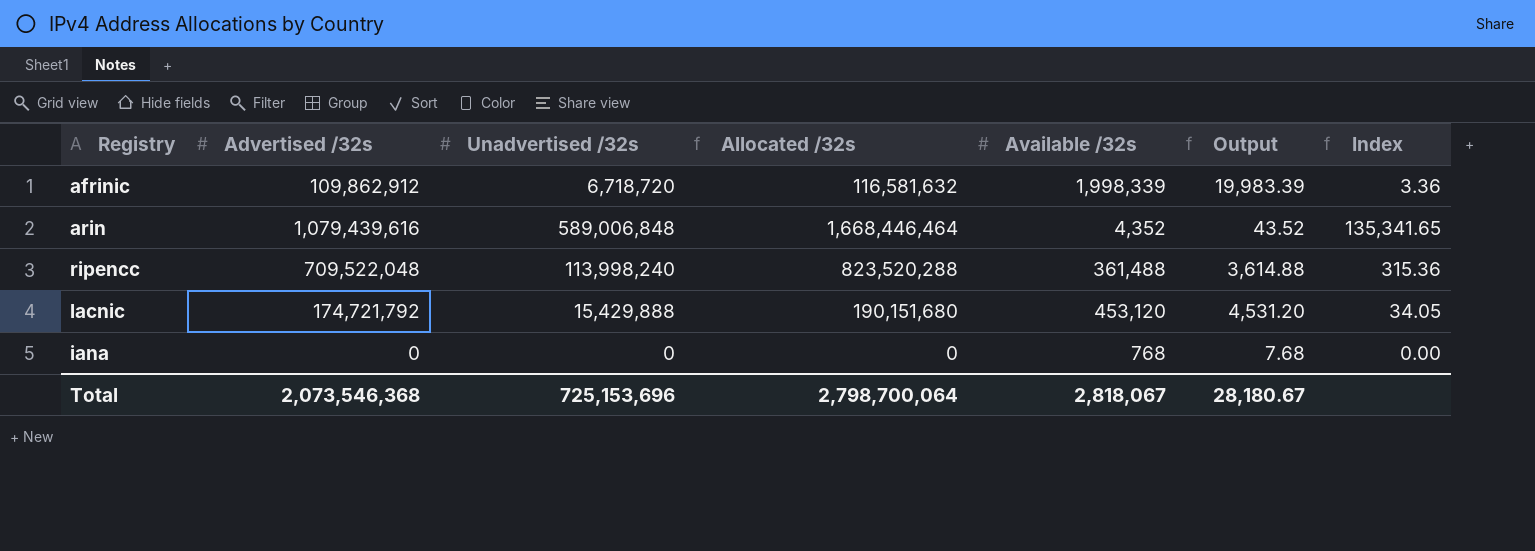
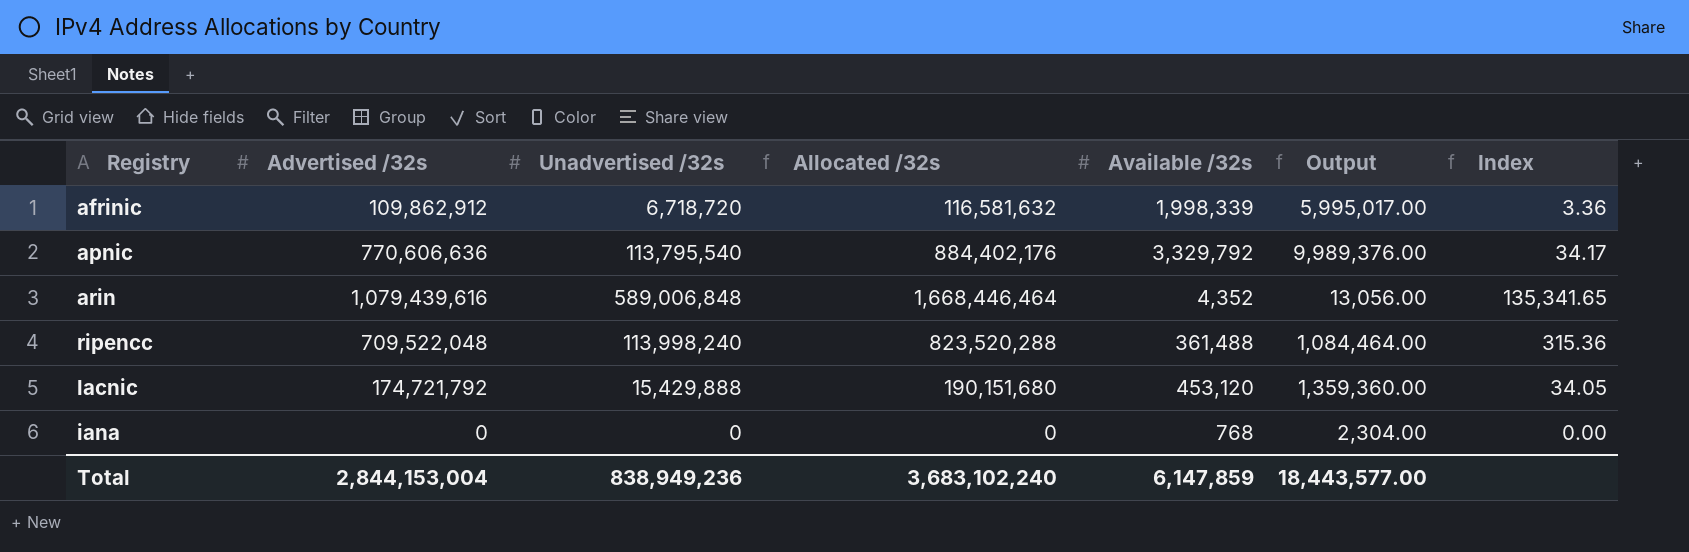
column Output | formula: [Available /32s] * 0.01 -> [Available /32s] * 3
row apnic: none -> 770,606,636 | 113,795,540 | 884,402,176 | 3,329,792 | 9,989,376.00 | 34.17
Total | Advertised /32s: 2,073,546,368 -> 2,844,153,004
Total | Unadvertised /32s: 725,153,696 -> 838,949,236
Total | Allocated /32s: 2,798,700,064 -> 3,683,102,240
Total | Available /32s: 2,818,067 -> 6,147,859
Total | Output: 28,180.67 -> 18,443,577.00

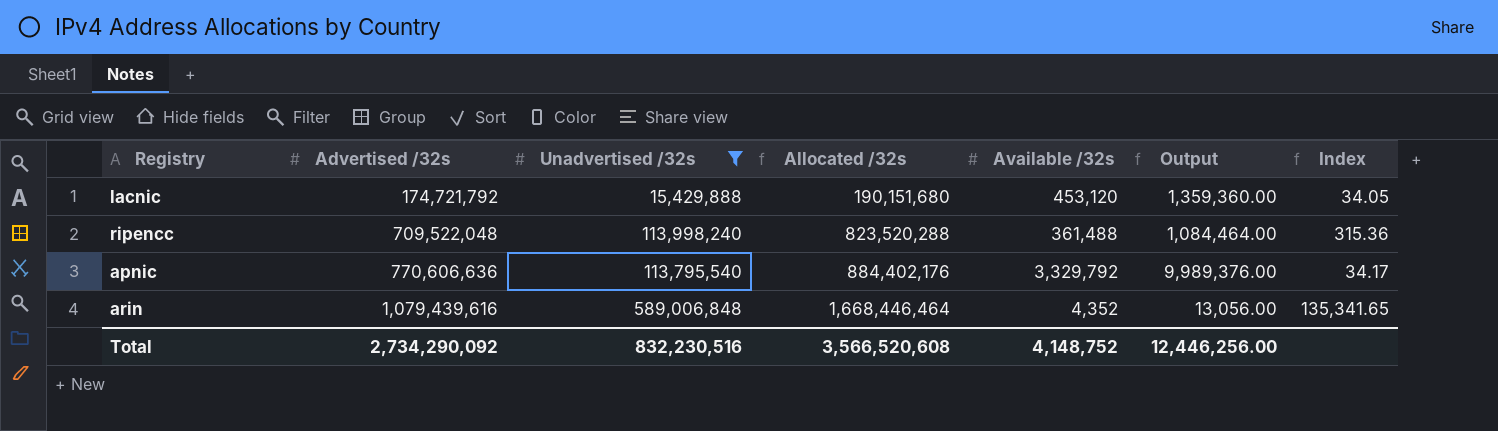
filter: none -> Unadvertised /32s >= 15,429,888
row order: none -> Advertised /32s ascending
Total | Advertised /32s: 2,844,153,004 -> 2,734,290,092
Total | Unadvertised /32s: 838,949,236 -> 832,230,516
Total | Allocated /32s: 3,683,102,240 -> 3,566,520,608
Total | Available /32s: 6,147,859 -> 4,148,752
Total | Output: 18,443,577.00 -> 12,446,256.00

